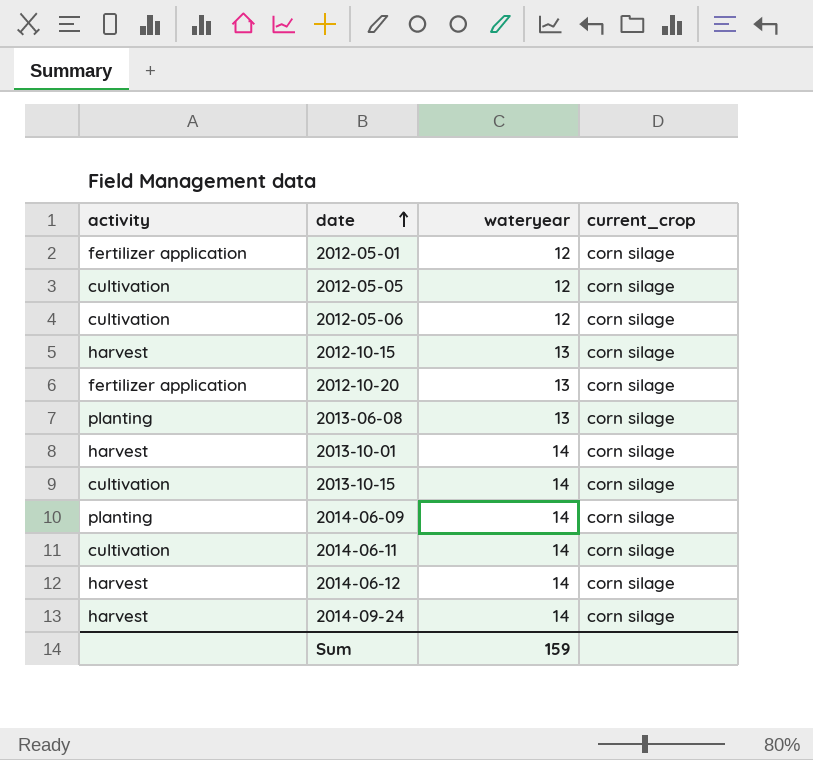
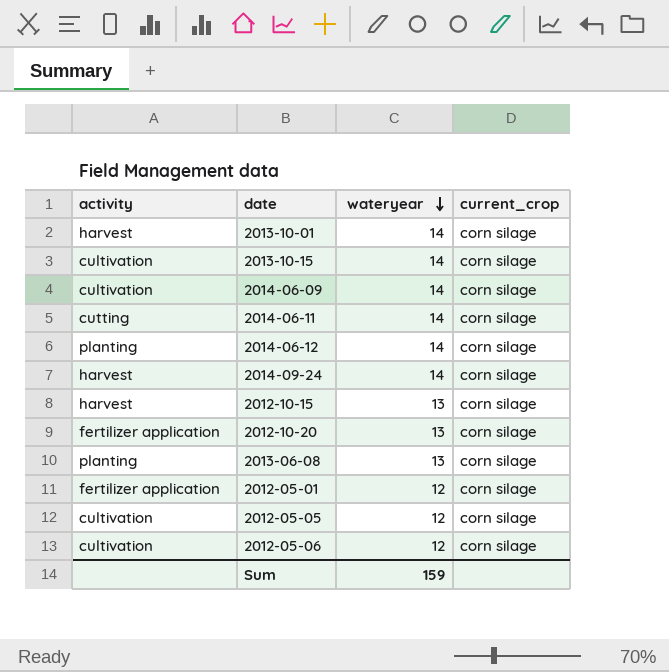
row order: date ascending -> wateryear descending
2014-06-09 | activity: planting -> cultivation
2014-06-11 | activity: cultivation -> cutting
2014-06-12 | activity: harvest -> planting

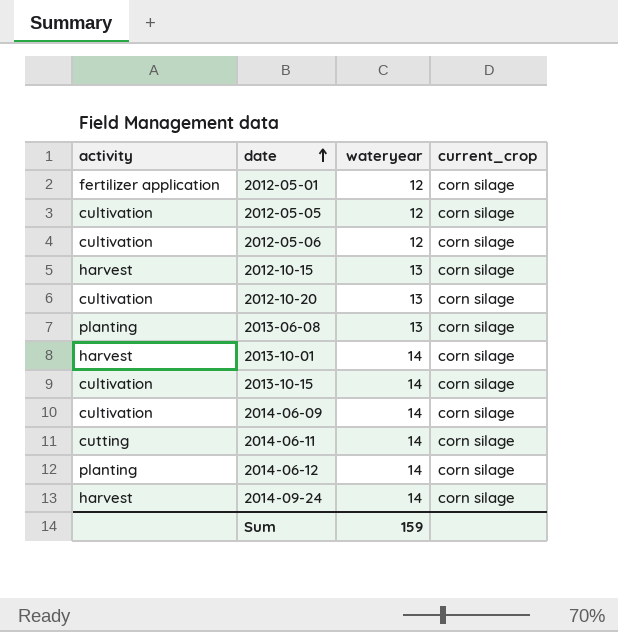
row order: wateryear descending -> date ascending
2012-10-20 | activity: fertilizer application -> cultivation

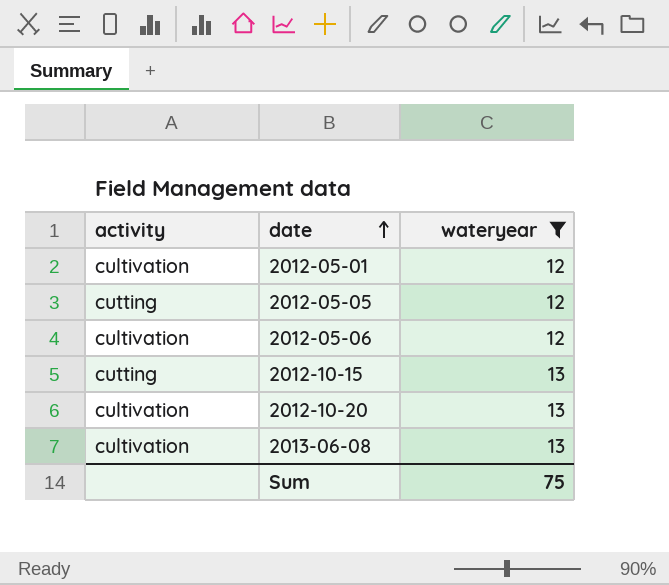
filter: none -> wateryear != 14
column current_crop | position: 4 -> none
2012-05-01 | activity: fertilizer application -> cultivation
2012-05-05 | activity: cultivation -> cutting
2012-10-15 | activity: harvest -> cutting
2013-06-08 | activity: planting -> cultivation
Sum | wateryear: 159 -> 75

